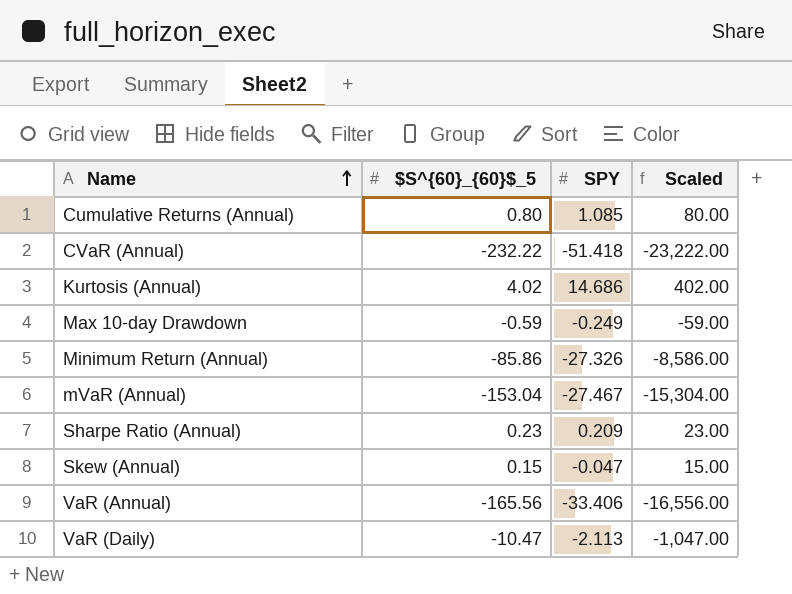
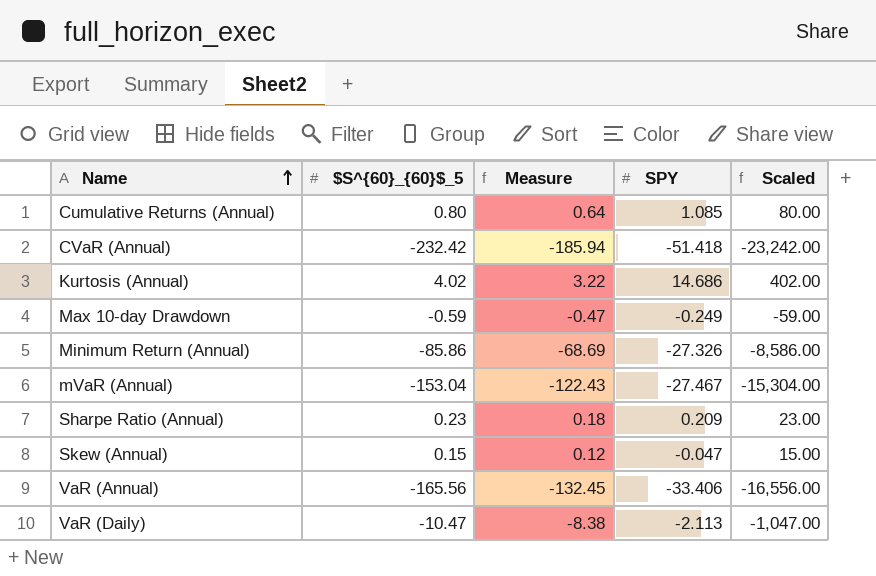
column Measure | formula: none -> [$S^{60}_{60}$_5] * 0.8
CVaR (Annual) | $S^{60}_{60}$_5: -232.22 -> -232.42
CVaR (Annual) | Scaled: -23,222.00 -> -23,242.00

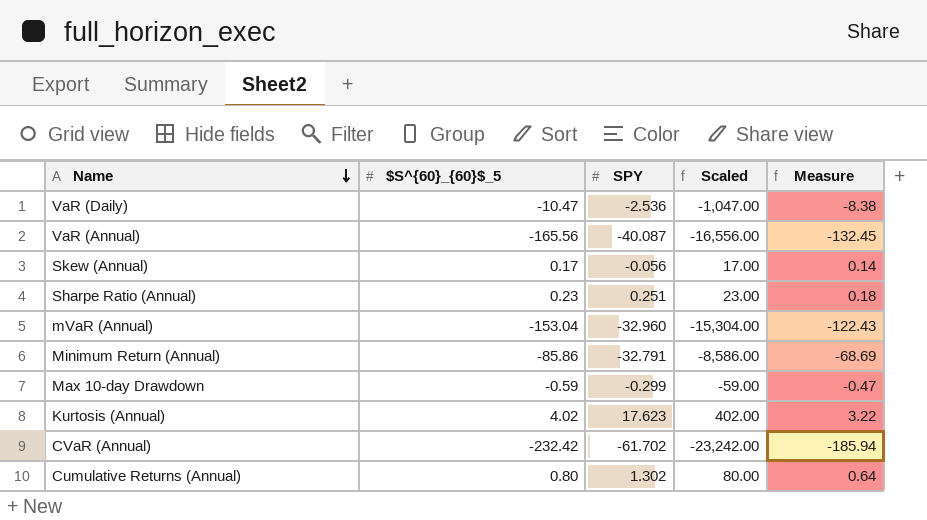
row order: Name ascending -> Name descending
column Measure | position: 3 -> 5
VaR (Daily) | SPY: -2.113 -> -2.536
VaR (Annual) | SPY: -33.406 -> -40.087
Skew (Annual) | $S^{60}_{60}$_5: 0.15 -> 0.17
Skew (Annual) | SPY: -0.047 -> -0.056
Skew (Annual) | Scaled: 15.00 -> 17.00
Skew (Annual) | Measure: 0.12 -> 0.14
Sharpe Ratio (Annual) | SPY: 0.209 -> 0.251
mVaR (Annual) | SPY: -27.467 -> -32.960
Minimum Return (Annual) | SPY: -27.326 -> -32.791
Max 10-day Drawdown | SPY: -0.249 -> -0.299
Kurtosis (Annual) | SPY: 14.686 -> 17.623
CVaR (Annual) | SPY: -51.418 -> -61.702
Cumulative Returns (Annual) | SPY: 1.085 -> 1.302

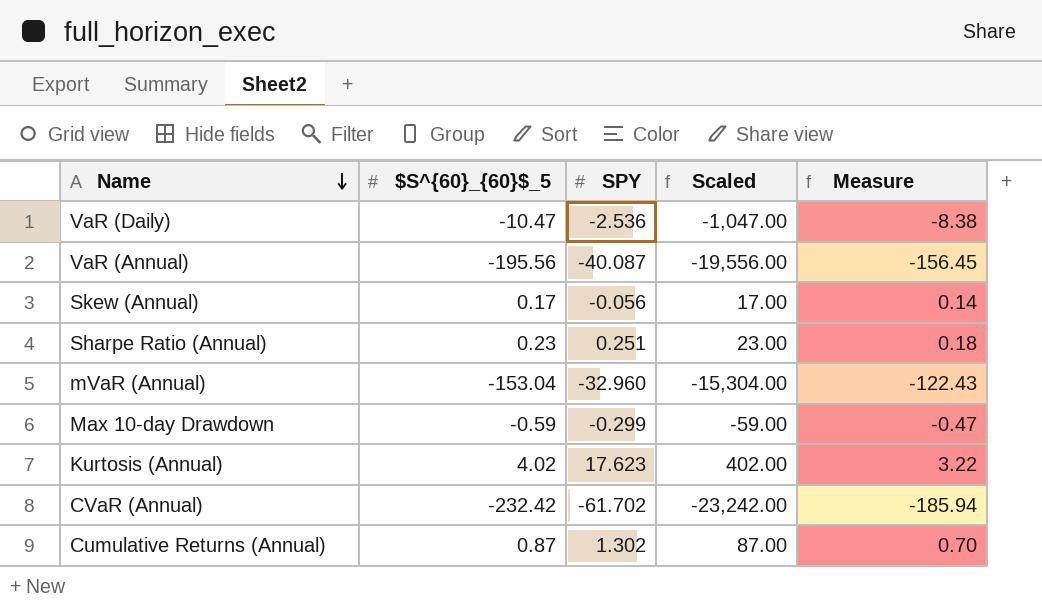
row Minimum Return (Annual): -85.86 | -32.791 | -8,586.00 | -68.69 -> none
VaR (Annual) | $S^{60}_{60}$_5: -165.56 -> -195.56
VaR (Annual) | Scaled: -16,556.00 -> -19,556.00
VaR (Annual) | Measure: -132.45 -> -156.45
Cumulative Returns (Annual) | $S^{60}_{60}$_5: 0.80 -> 0.87
Cumulative Returns (Annual) | Scaled: 80.00 -> 87.00
Cumulative Returns (Annual) | Measure: 0.64 -> 0.70

